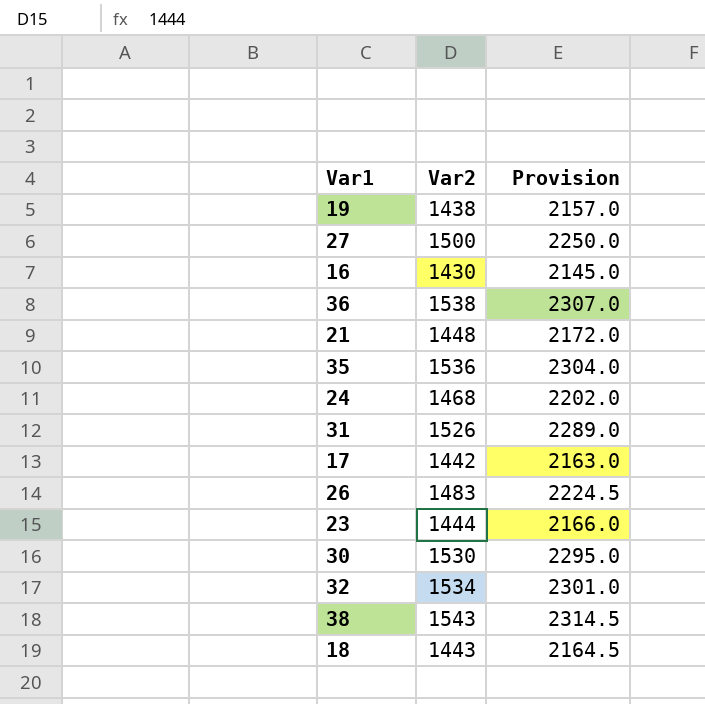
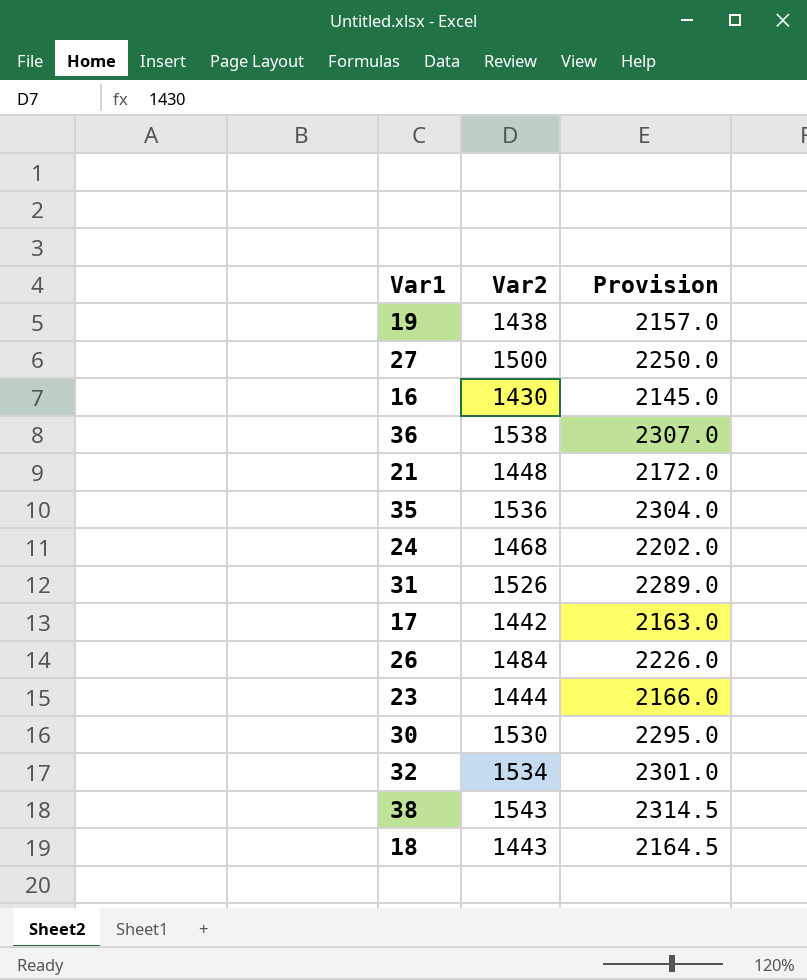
26 | Var2: 1483 -> 1484
26 | Provision: 2224.5 -> 2226.0

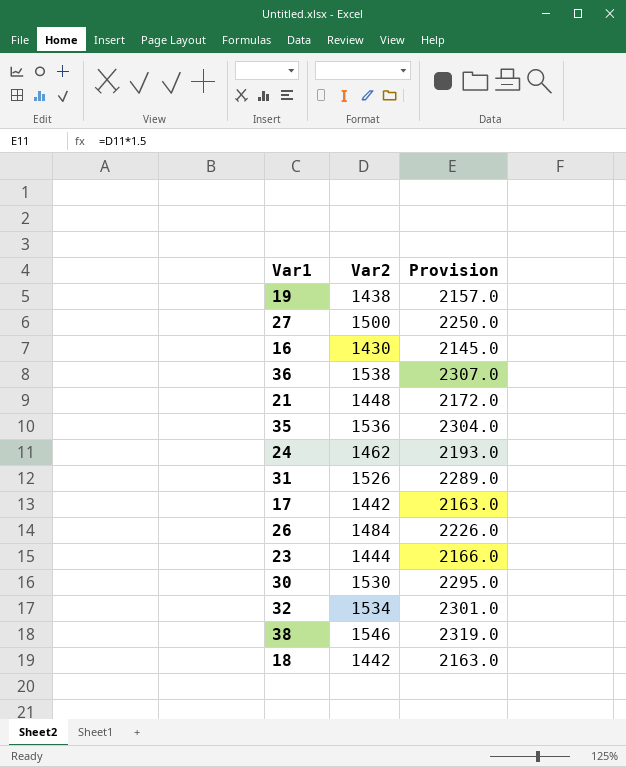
24 | Var2: 1468 -> 1462
24 | Provision: 2202.0 -> 2193.0
38 | Var2: 1543 -> 1546
38 | Provision: 2314.5 -> 2319.0
18 | Var2: 1443 -> 1442
18 | Provision: 2164.5 -> 2163.0

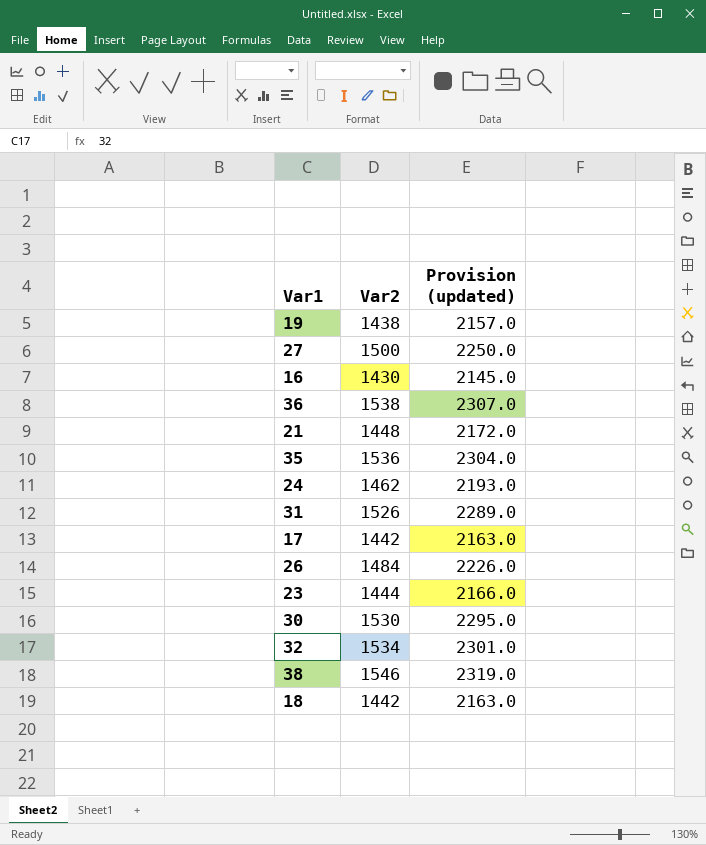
column name: Provision -> Provision (updated)

